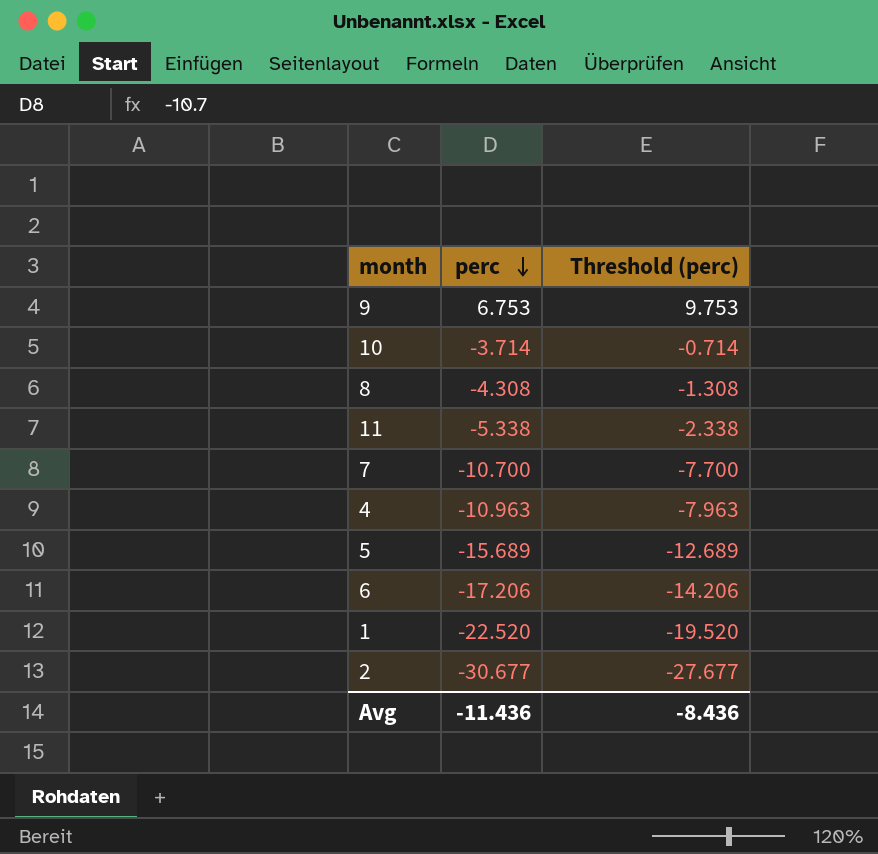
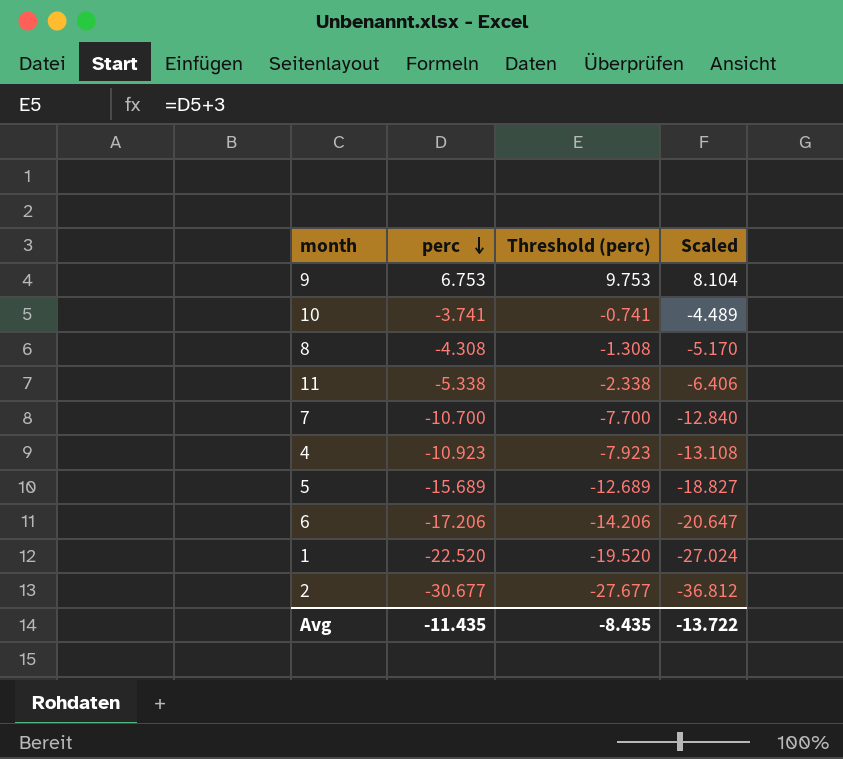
column Scaled | formula: none -> [perc] * 1.2
10 | perc: -3.714 -> -3.741
10 | Threshold (perc): -0.714 -> -0.741
4 | perc: -10.963 -> -10.923
4 | Threshold (perc): -7.963 -> -7.923
Avg | perc: -11.436 -> -11.435
Avg | Threshold (perc): -8.436 -> -8.435

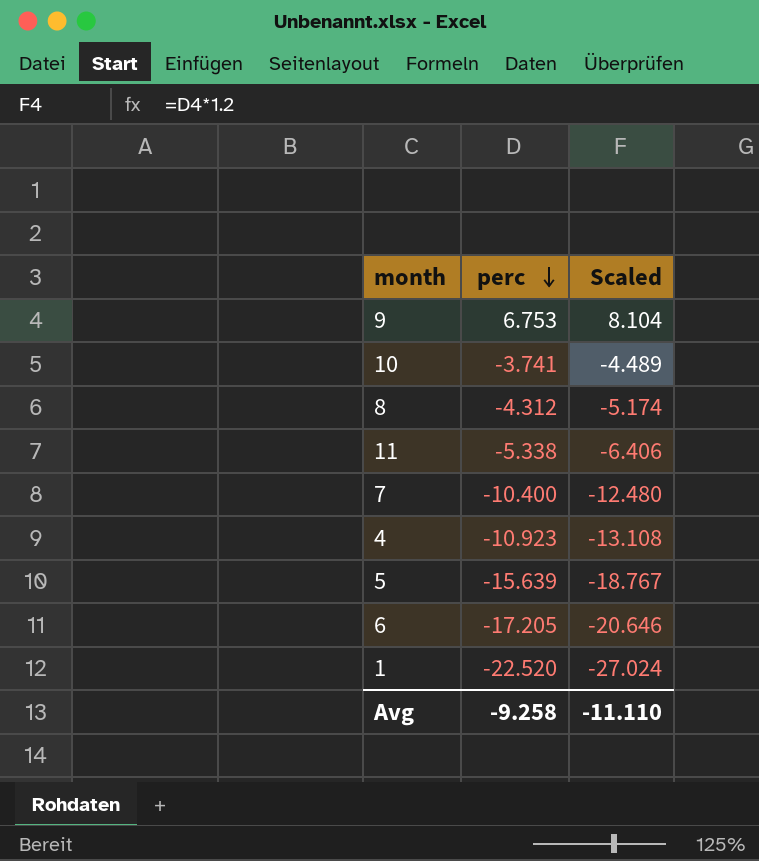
column Threshold (perc) | formula: [perc] + 3 -> none
row 2: -30.677 | -27.677 | -36.812 -> none
8 | perc: -4.308 -> -4.312
8 | Scaled: -5.170 -> -5.174
7 | perc: -10.700 -> -10.400
7 | Scaled: -12.840 -> -12.480
5 | perc: -15.689 -> -15.639
5 | Scaled: -18.827 -> -18.767
6 | perc: -17.206 -> -17.205
6 | Scaled: -20.647 -> -20.646
Avg | perc: -11.435 -> -9.258
Avg | Scaled: -13.722 -> -11.110

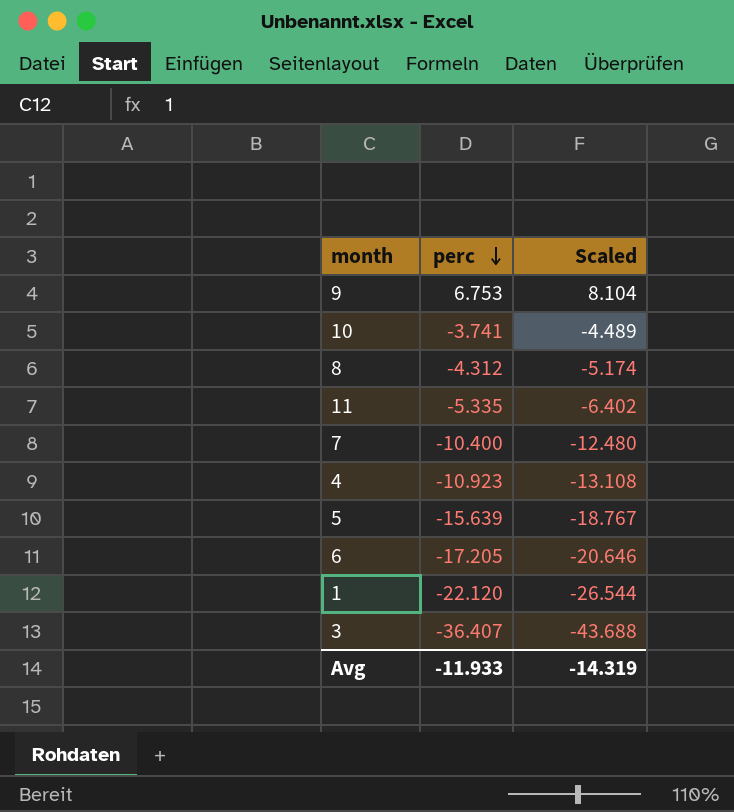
11 | perc: -5.338 -> -5.335
11 | Scaled: -6.406 -> -6.402
1 | perc: -22.520 -> -22.120
1 | Scaled: -27.024 -> -26.544
row 3: none -> -36.407 | -43.688
Avg | perc: -9.258 -> -11.933
Avg | Scaled: -11.110 -> -14.319

